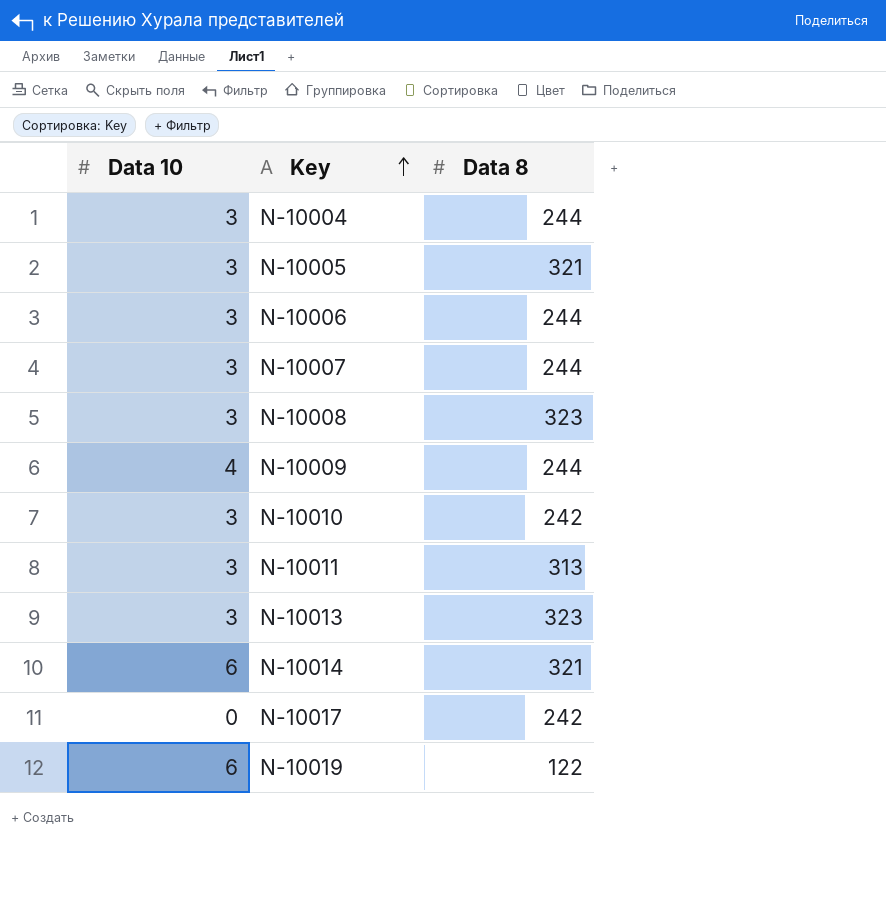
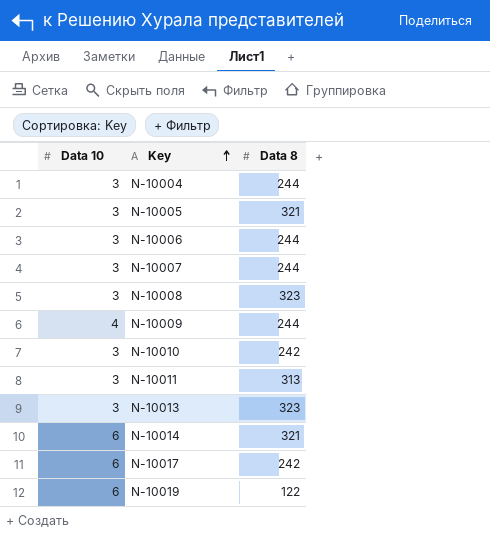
N-10017 | Data 10: 0 -> 6

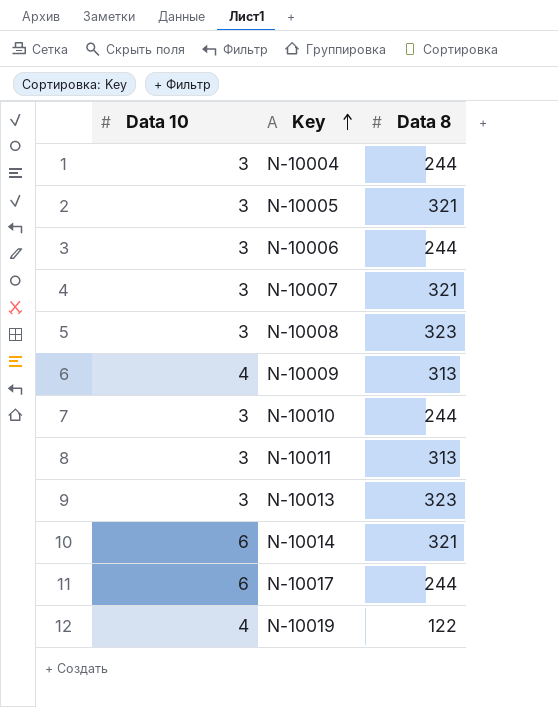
N-10007 | Data 8: 244 -> 321
N-10009 | Data 8: 244 -> 313
N-10010 | Data 8: 242 -> 244
N-10017 | Data 8: 242 -> 244
N-10019 | Data 10: 6 -> 4

